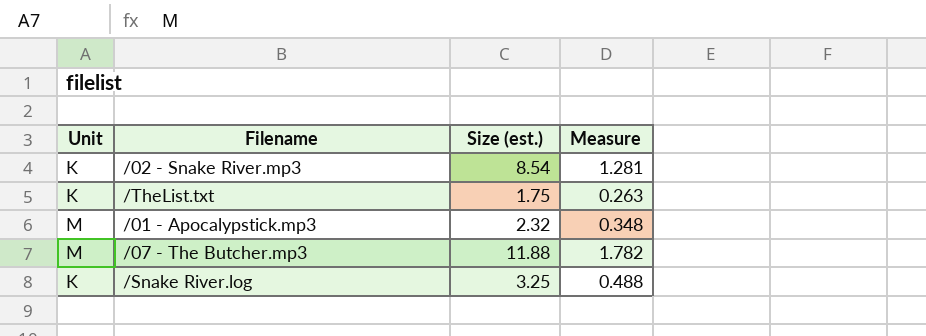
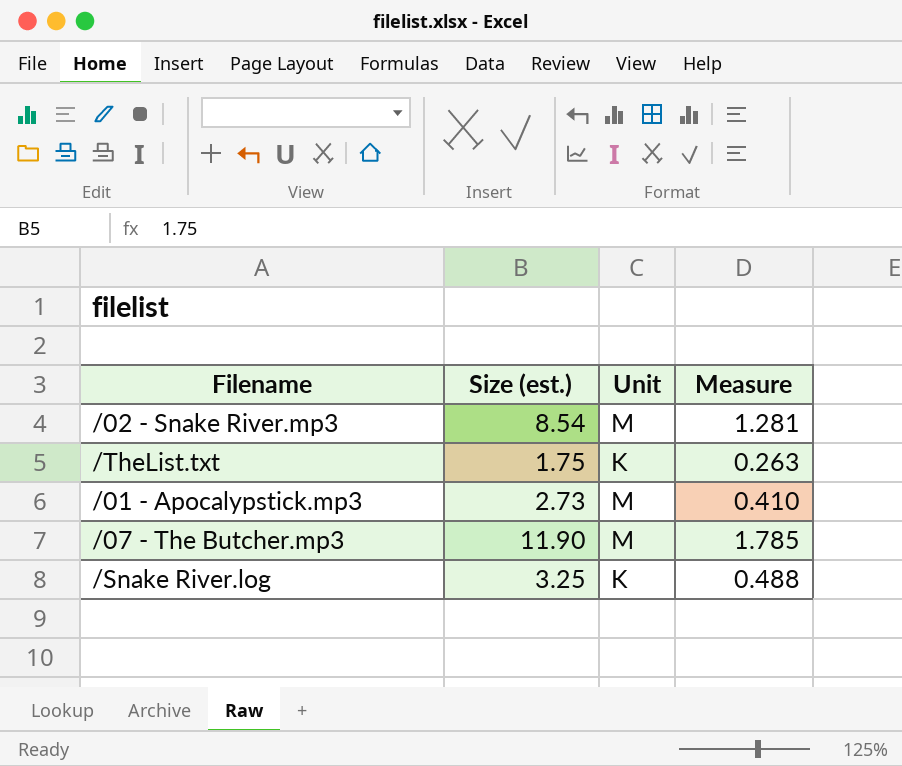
column Unit | position: 1 -> 3
/02 - Snake River.mp3 | Unit: K -> M
/01 - Apocalypstick.mp3 | Size (est.): 2.32 -> 2.73
/01 - Apocalypstick.mp3 | Measure: 0.348 -> 0.410
/07 - The Butcher.mp3 | Size (est.): 11.88 -> 11.90
/07 - The Butcher.mp3 | Measure: 1.782 -> 1.785

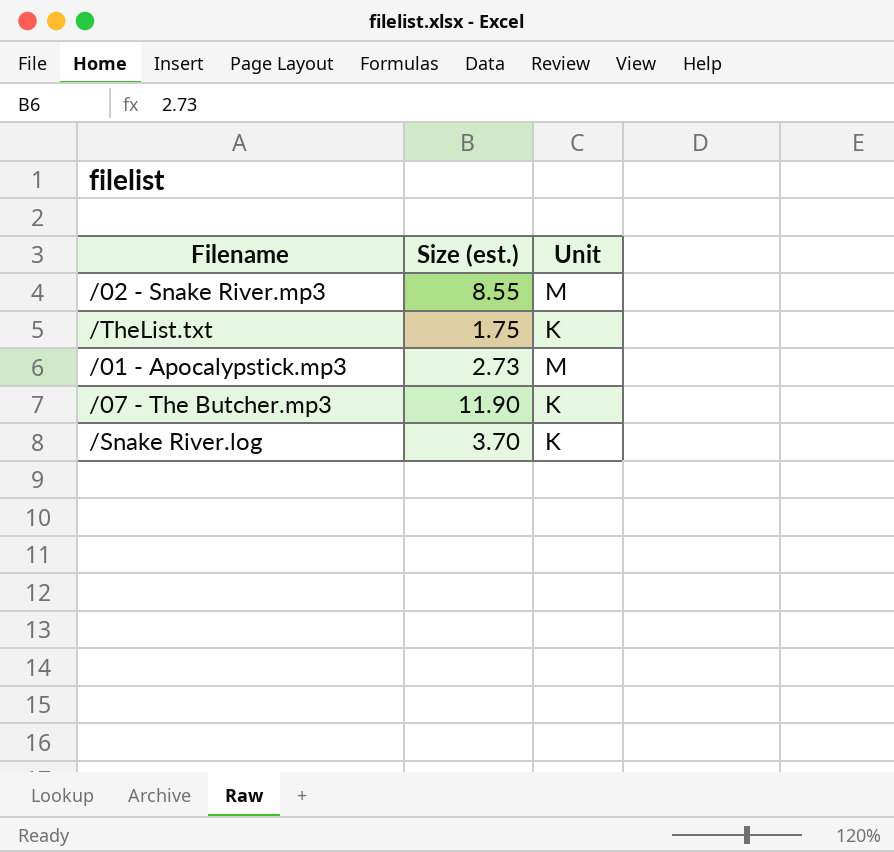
column Measure | formula: [Size (est.)] * 0.15 -> none
/02 - Snake River.mp3 | Size (est.): 8.54 -> 8.55
/07 - The Butcher.mp3 | Unit: M -> K
/Snake River.log | Size (est.): 3.25 -> 3.70

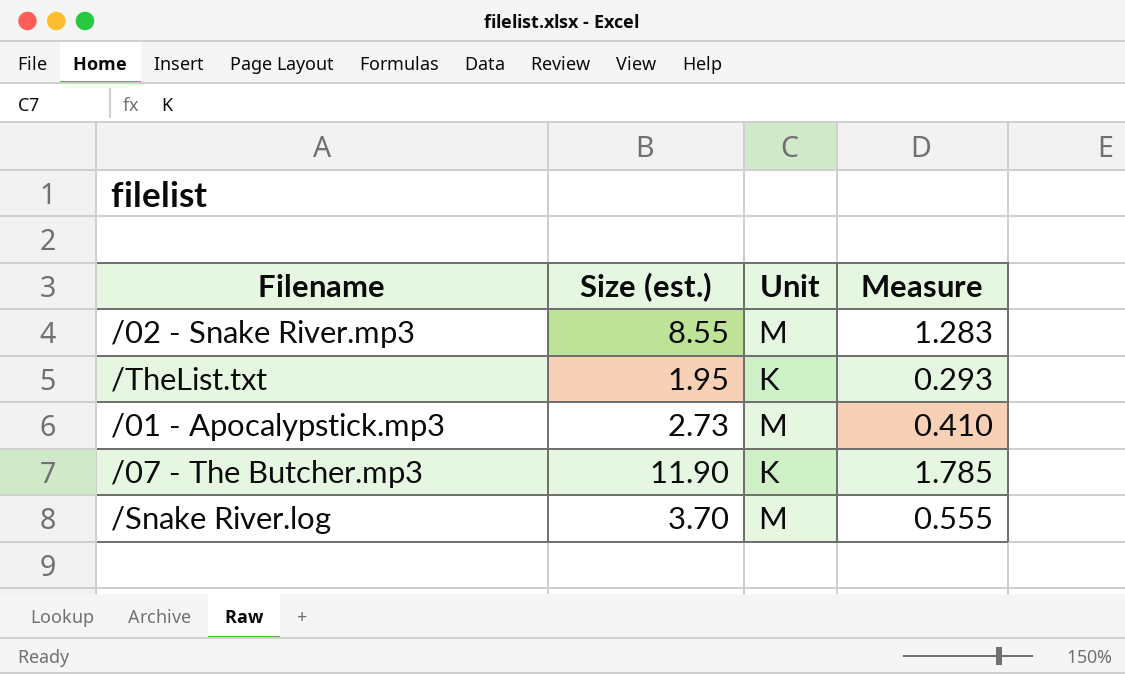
column Measure | formula: none -> [Size (est.)] * 0.15
/TheList.txt | Size (est.): 1.75 -> 1.95
/Snake River.log | Unit: K -> M

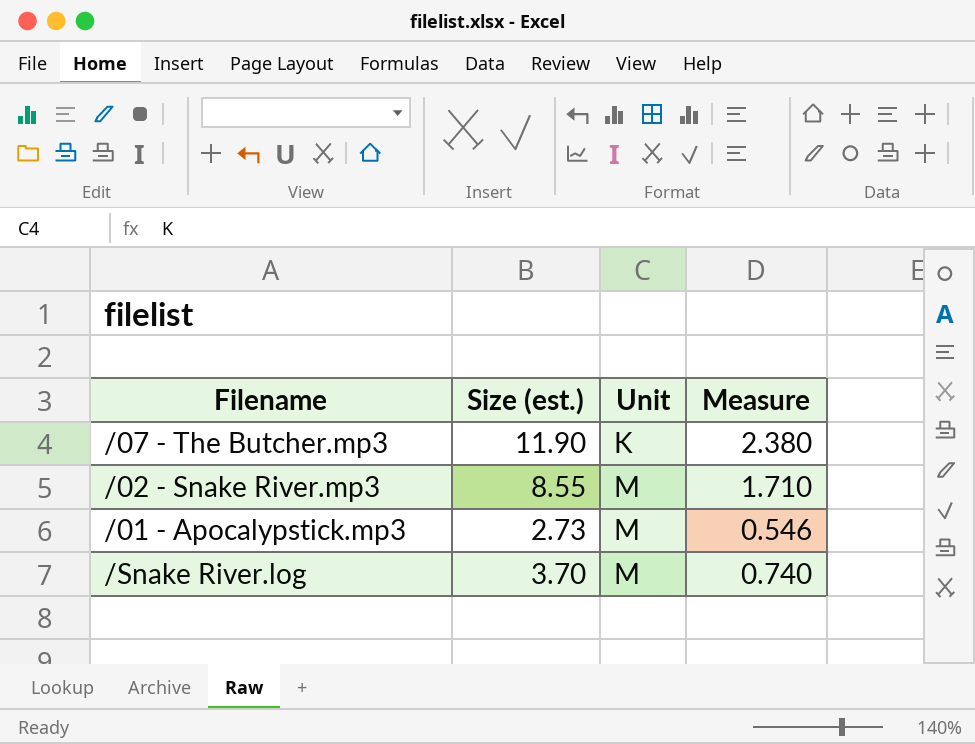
row order: none -> Unit ascending
column Measure | formula: [Size (est.)] * 0.15 -> [Size (est.)] * 0.2
row /TheList.txt: 1.95 | K | 0.293 -> none

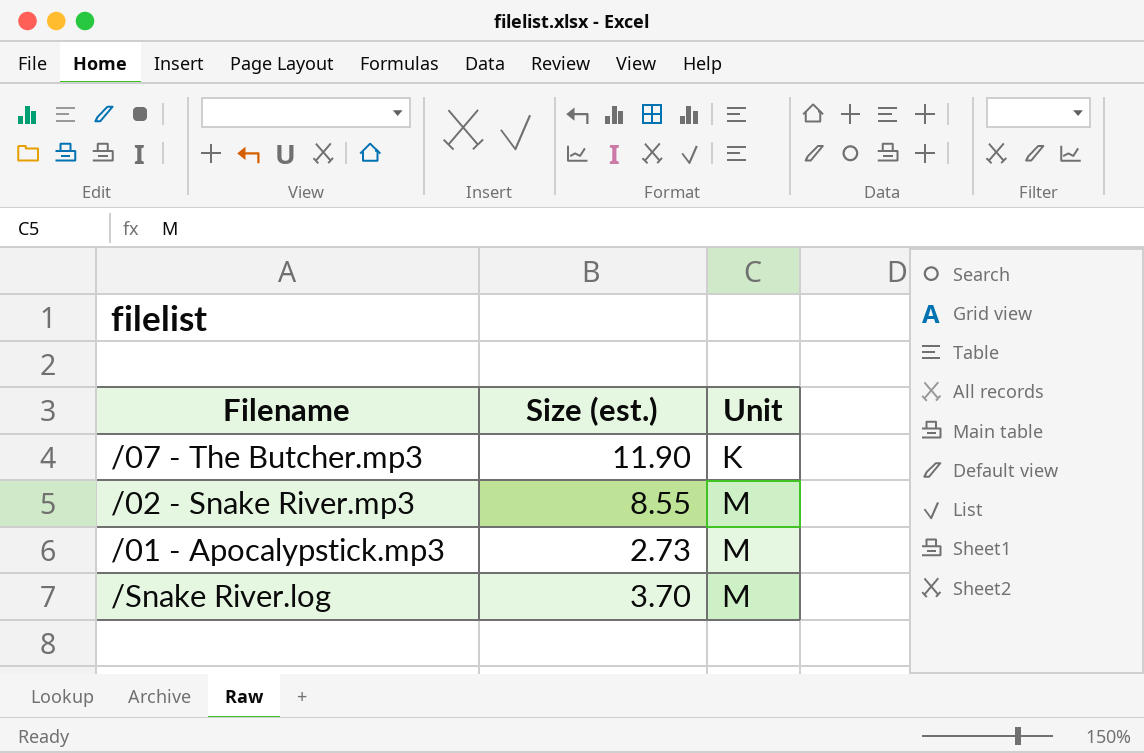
column Measure | formula: [Size (est.)] * 0.2 -> none

